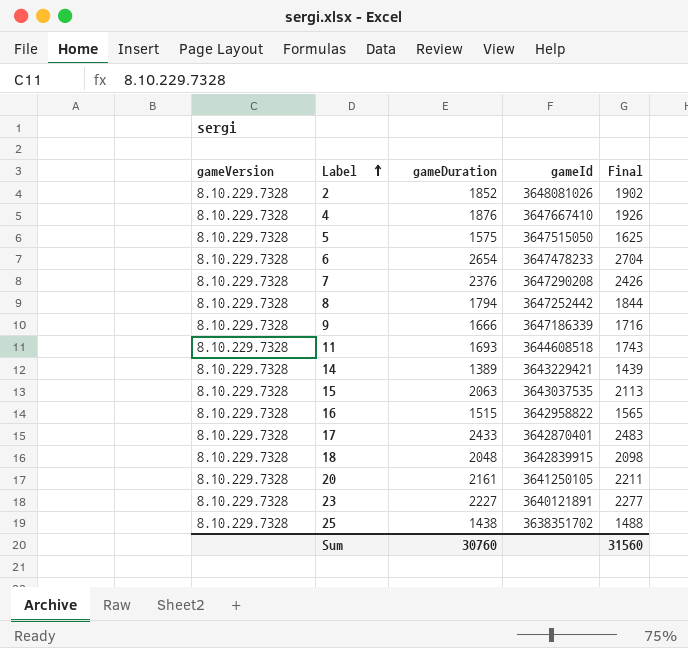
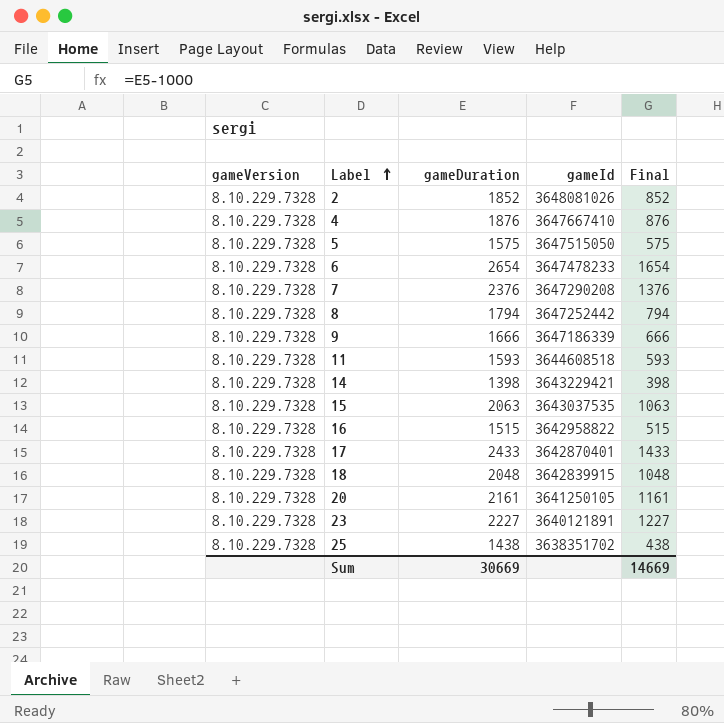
column Final | formula: [gameDuration] + 50 -> [gameDuration] - 1000
11 | gameDuration: 1693 -> 1593
14 | gameDuration: 1389 -> 1398
Sum | gameDuration: 30760 -> 30669
Sum | Final: 31560 -> 14669

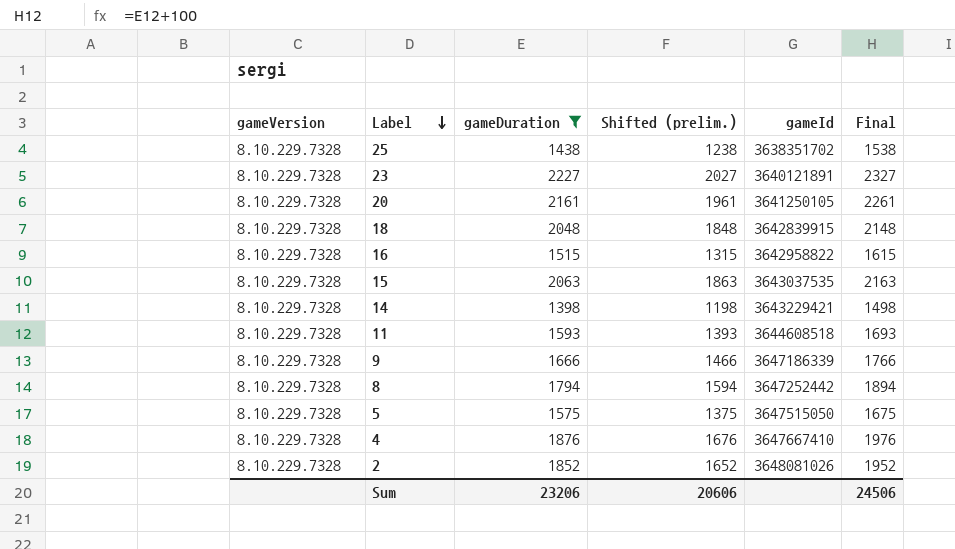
filter: none -> gameDuration <= 2227
row order: Label ascending -> Label descending
column Shifted (prelim.) | formula: none -> [gameDuration] - 200
column Final | formula: [gameDuration] - 1000 -> [gameDuration] + 100
Sum | gameDuration: 30669 -> 23206
Sum | Final: 14669 -> 24506

